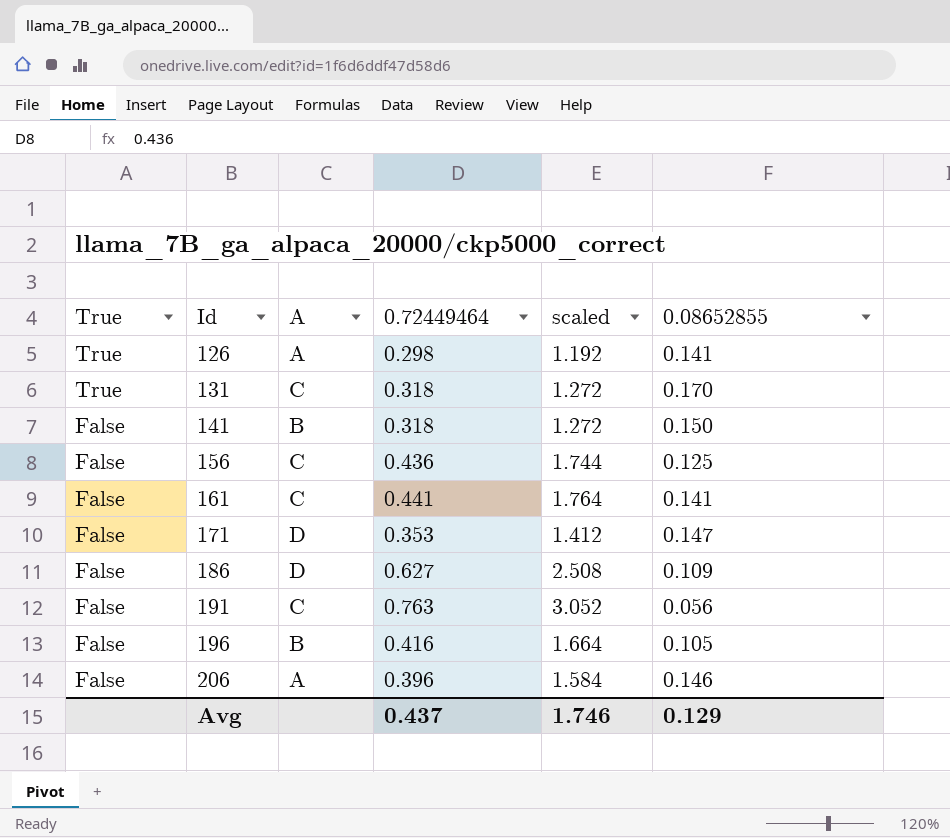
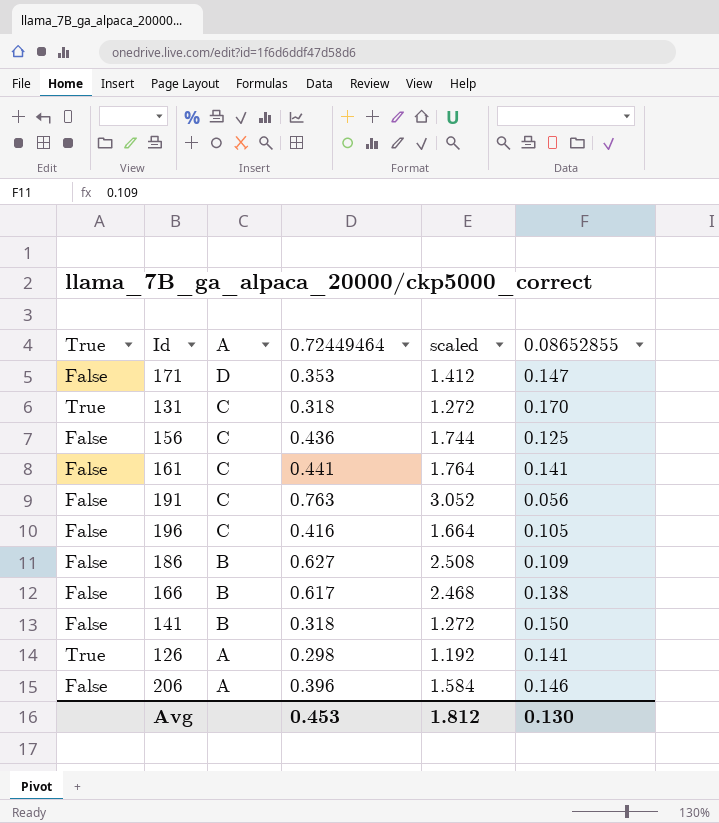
row order: True descending -> A descending
196 | A: B -> C
186 | A: D -> B
row 166: none -> False | B | 0.617 | 2.468 | 0.138
Avg | 0.72449464: 0.437 -> 0.453
Avg | scaled: 1.746 -> 1.812
Avg | 0.08652855: 0.129 -> 0.130

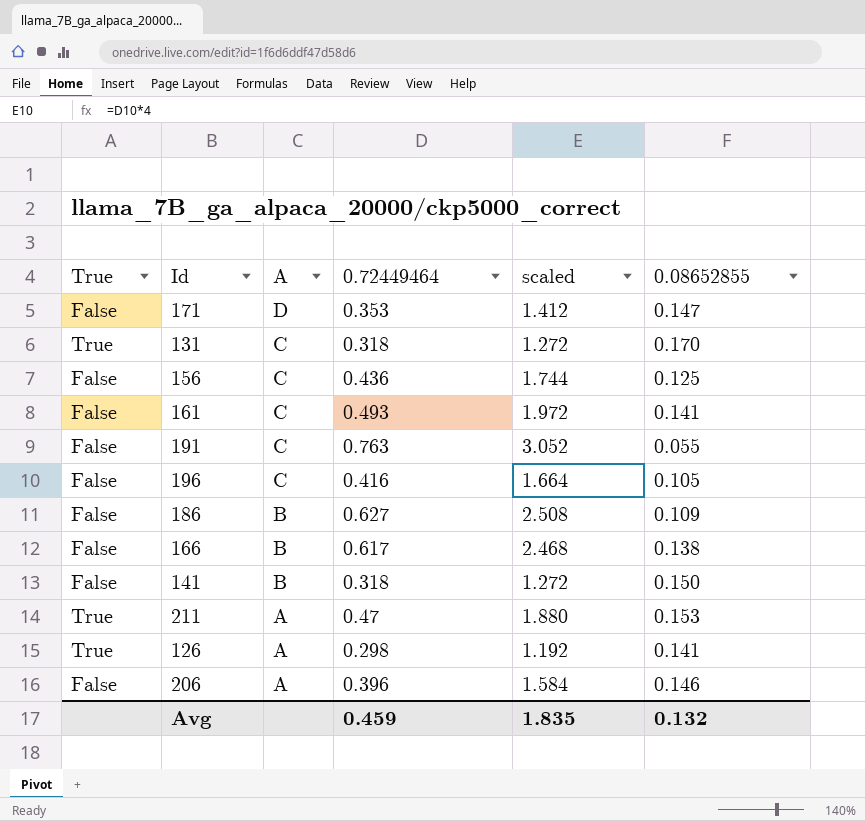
161 | 0.72449464: 0.441 -> 0.493
161 | scaled: 1.764 -> 1.972
191 | 0.08652855: 0.056 -> 0.055
row 211: none -> True | A | 0.47 | 1.880 | 0.153
Avg | 0.72449464: 0.453 -> 0.459
Avg | scaled: 1.812 -> 1.835
Avg | 0.08652855: 0.130 -> 0.132

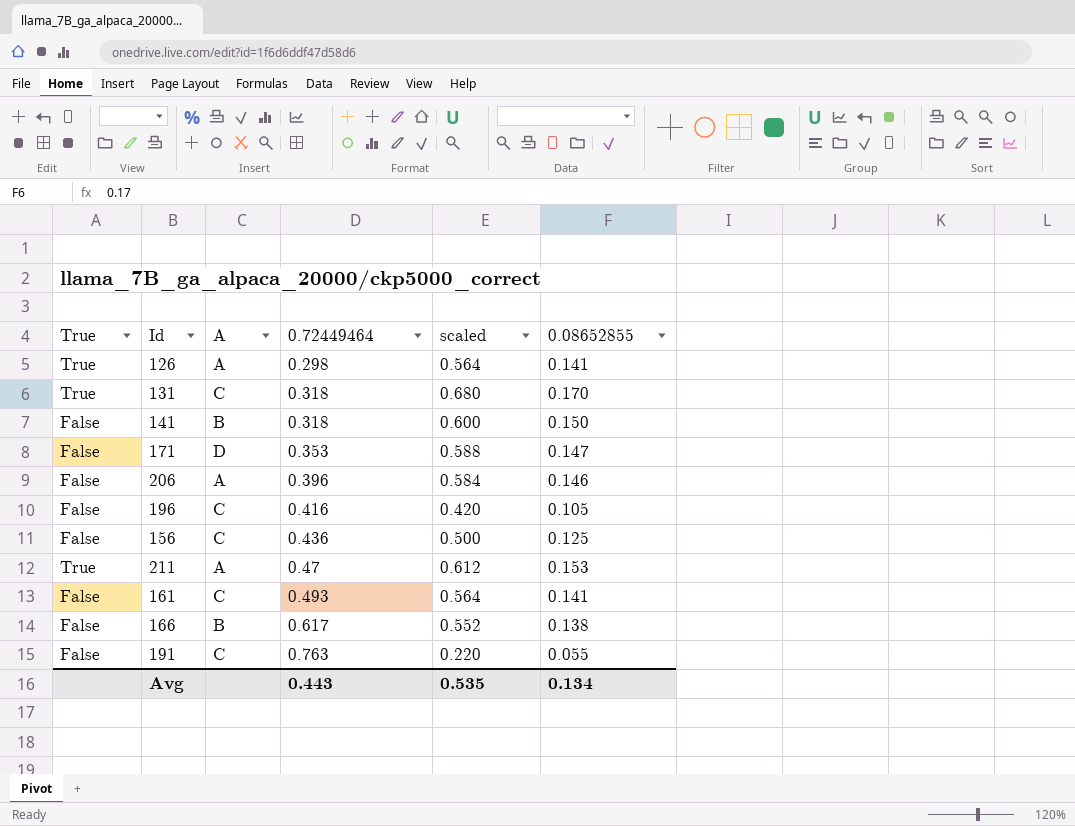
row order: A descending -> 0.72449464 ascending
column scaled | formula: [0.72449464] * 4 -> [0.08652855] * 4
row 186: False | B | 0.627 | 2.508 | 0.109 -> none
Avg | 0.72449464: 0.459 -> 0.443
Avg | scaled: 1.835 -> 0.535
Avg | 0.08652855: 0.132 -> 0.134

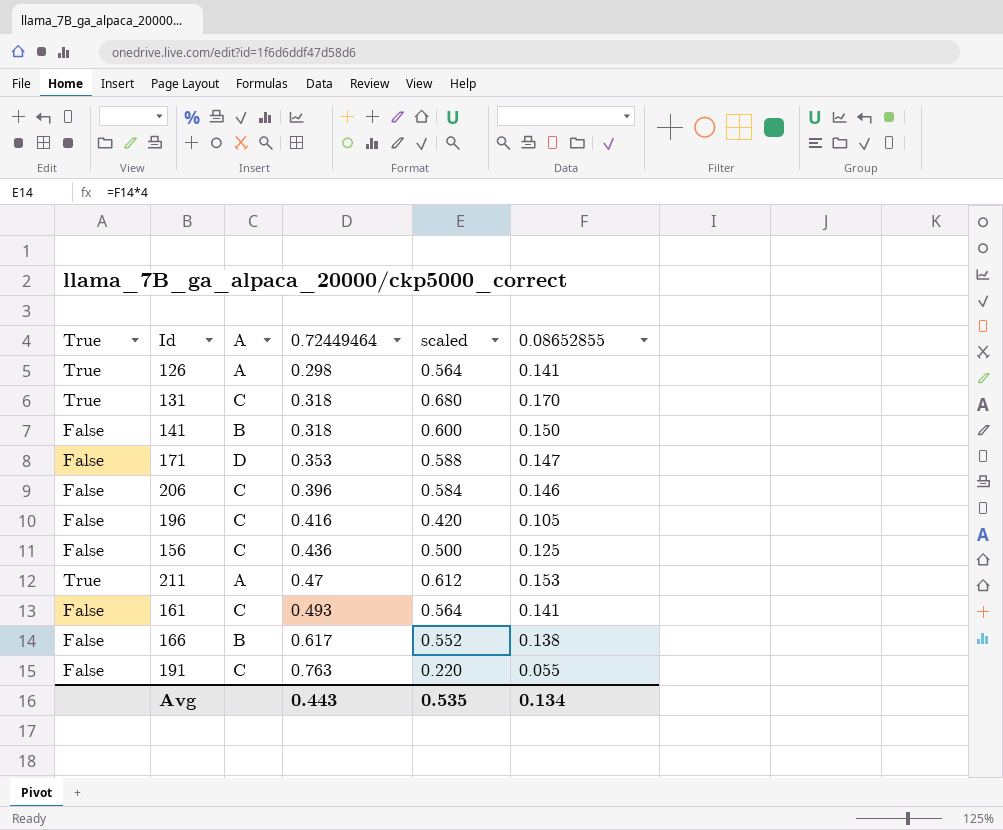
206 | A: A -> C

